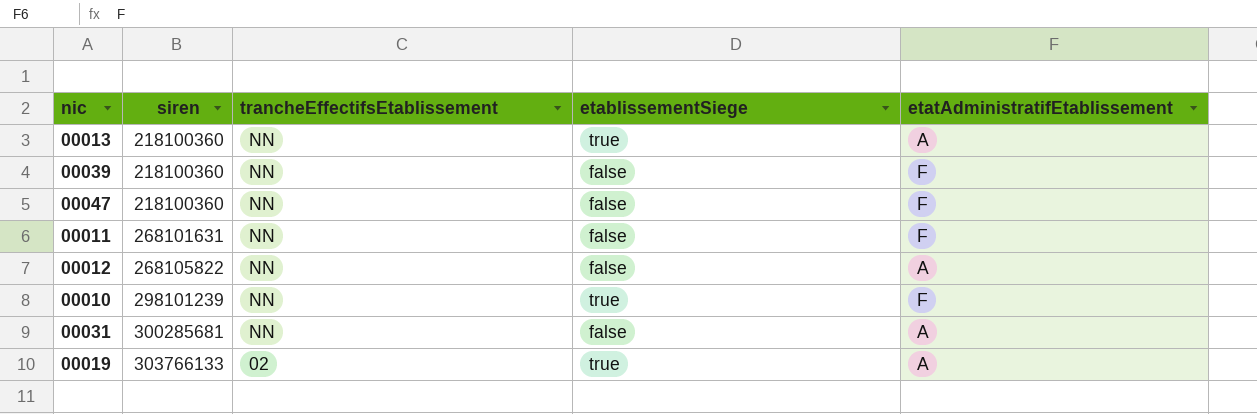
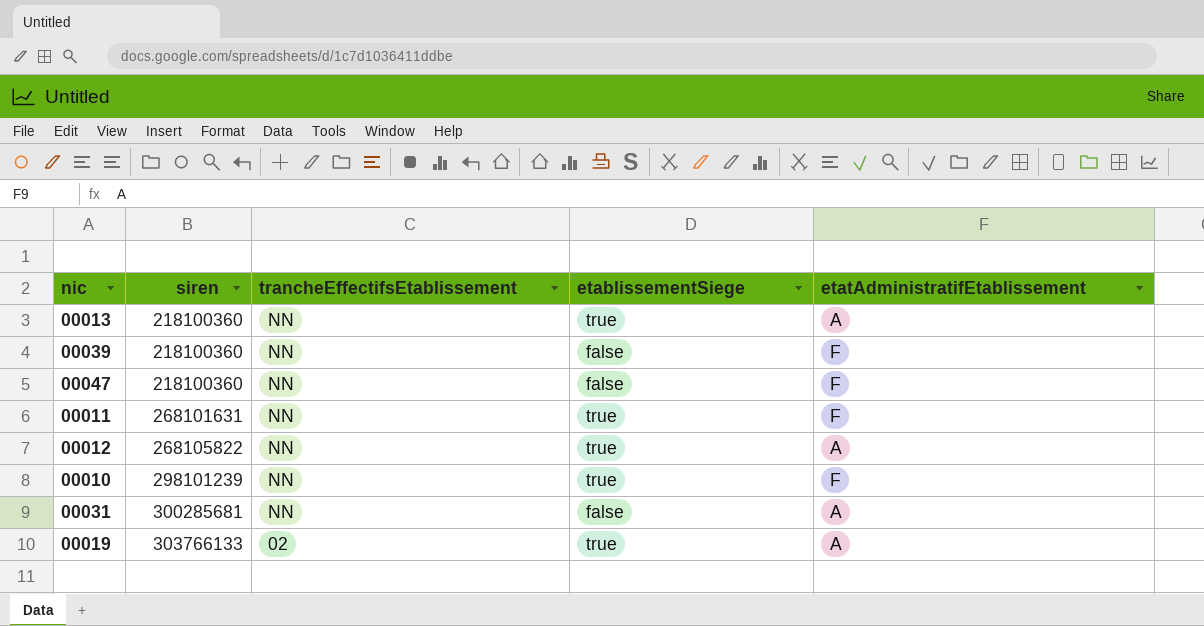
00011 | etablissementSiege: false -> true
00012 | etablissementSiege: false -> true

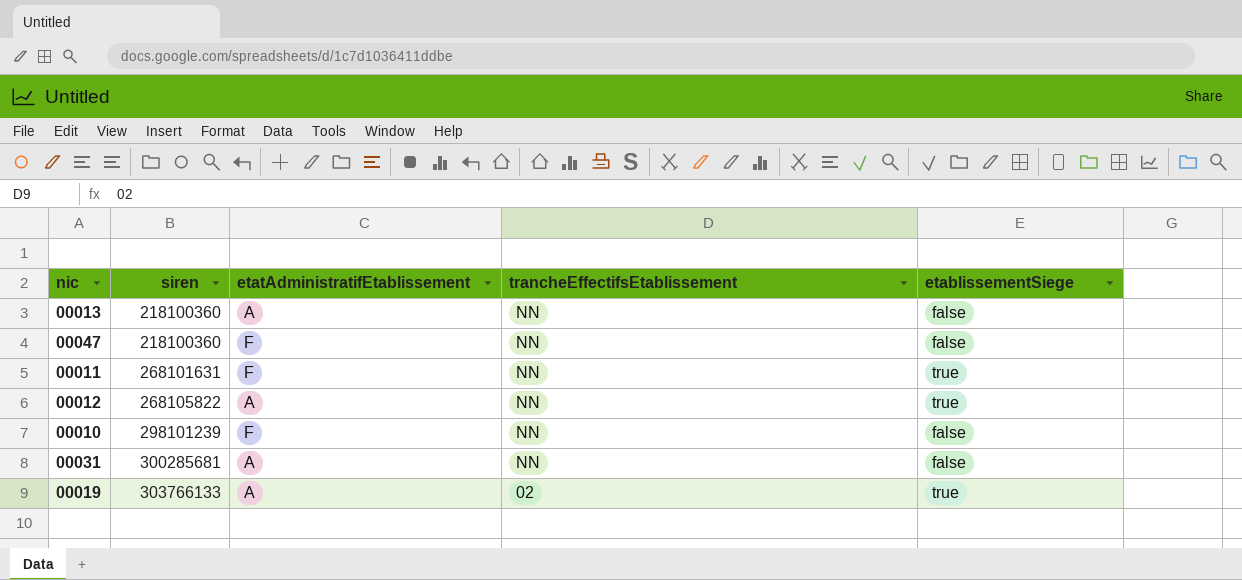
column etatAdministratifEtablissement | position: 5 -> 3
row 00039: 218100360 | NN | false | F -> none
00013 | etablissementSiege: true -> false
00010 | etablissementSiege: true -> false

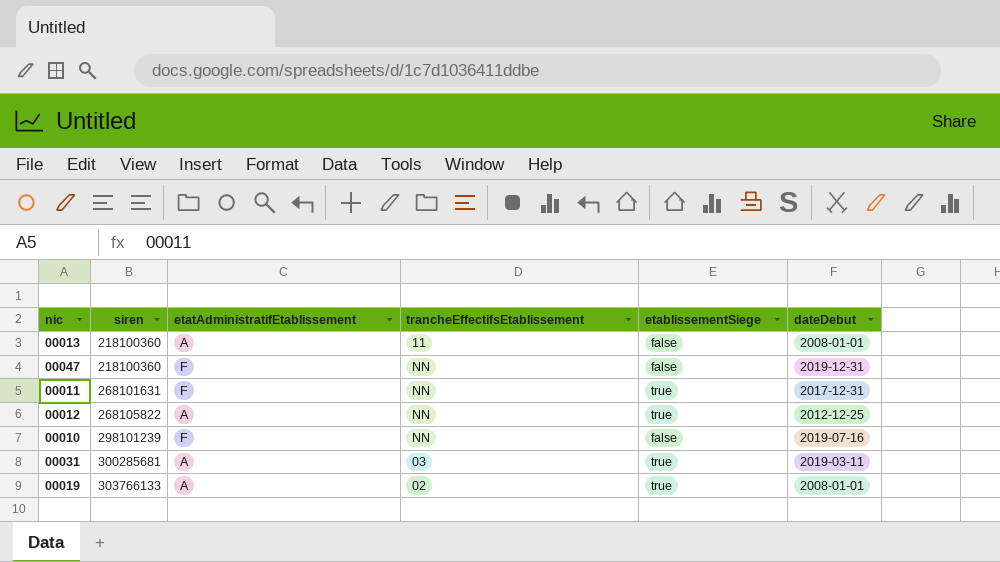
column dateDebut | position: none -> 6
00013 | trancheEffectifsEtablissement: NN -> 11
00031 | trancheEffectifsEtablissement: NN -> 03
00031 | etablissementSiege: false -> true

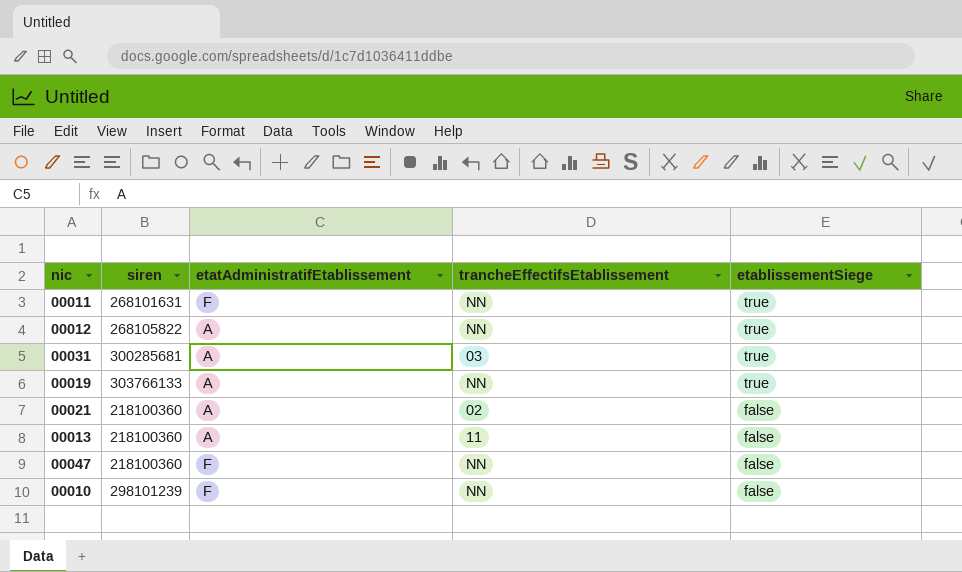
row order: siren ascending -> etablissementSiege descending
column dateDebut | position: 6 -> none
00019 | trancheEffectifsEtablissement: 02 -> NN
row 00021: none -> 218100360 | A | 02 | false

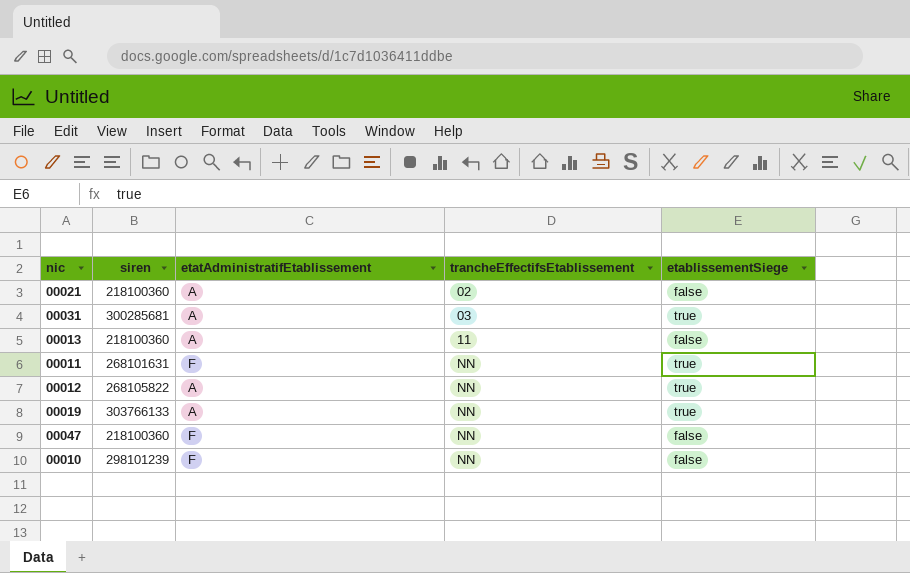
row order: etablissementSiege descending -> trancheEffectifsEtablissement ascending

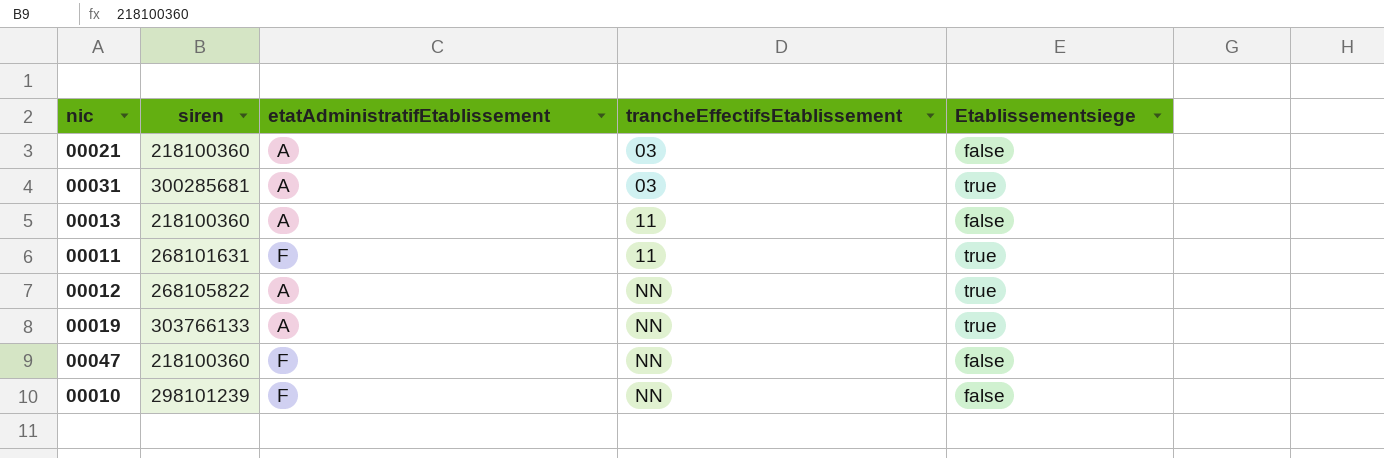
column name: etablissementSiege -> Etablissementsiege
00021 | trancheEffectifsEtablissement: 02 -> 03
00011 | trancheEffectifsEtablissement: NN -> 11

